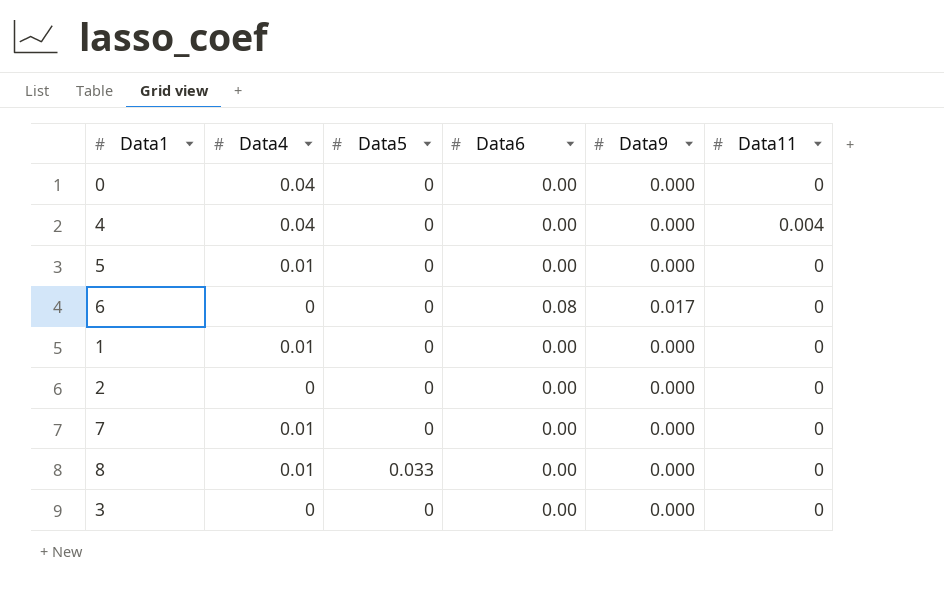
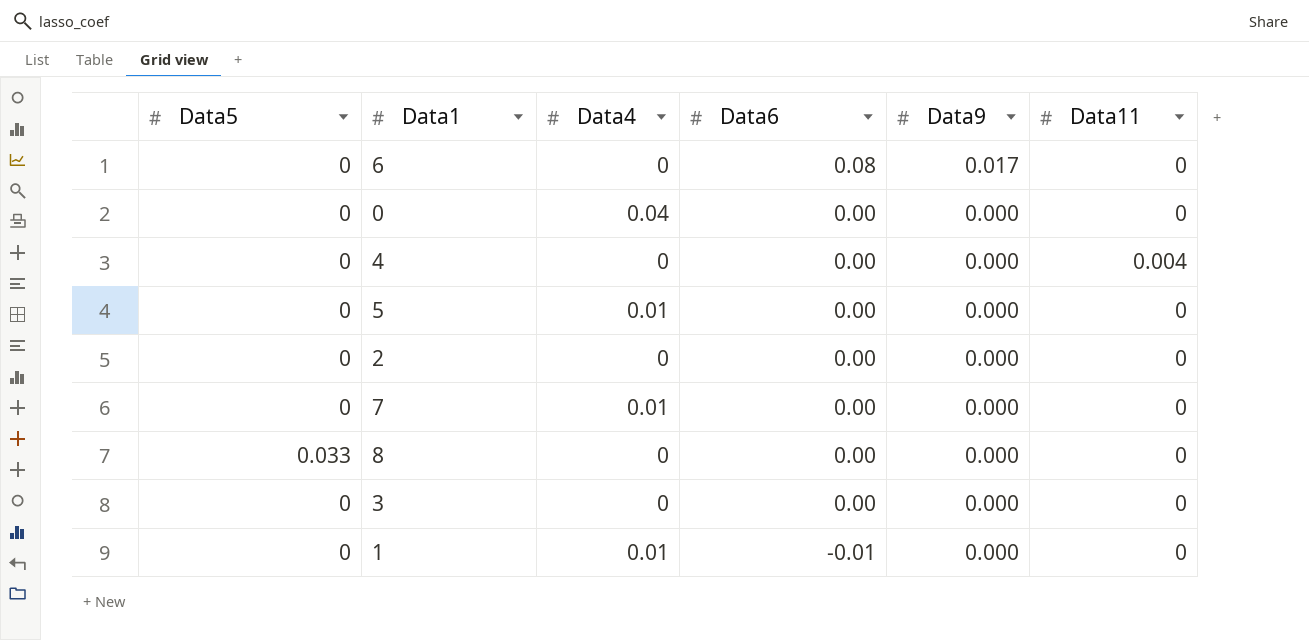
row order: none -> Data6 descending
column Data5 | position: 3 -> 1
4 | Data4: 0.04 -> 0
8 | Data4: 0.01 -> 0
1 | Data6: 0.00 -> -0.01

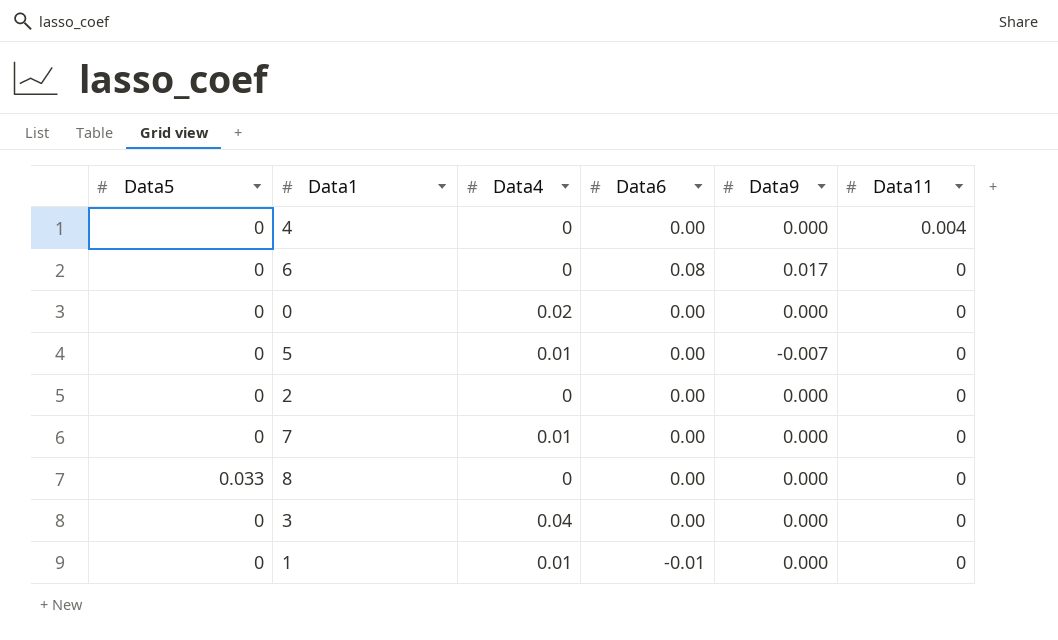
row order: Data6 descending -> Data11 descending
0 | Data4: 0.04 -> 0.02
5 | Data9: 0.000 -> -0.007
3 | Data4: 0 -> 0.04

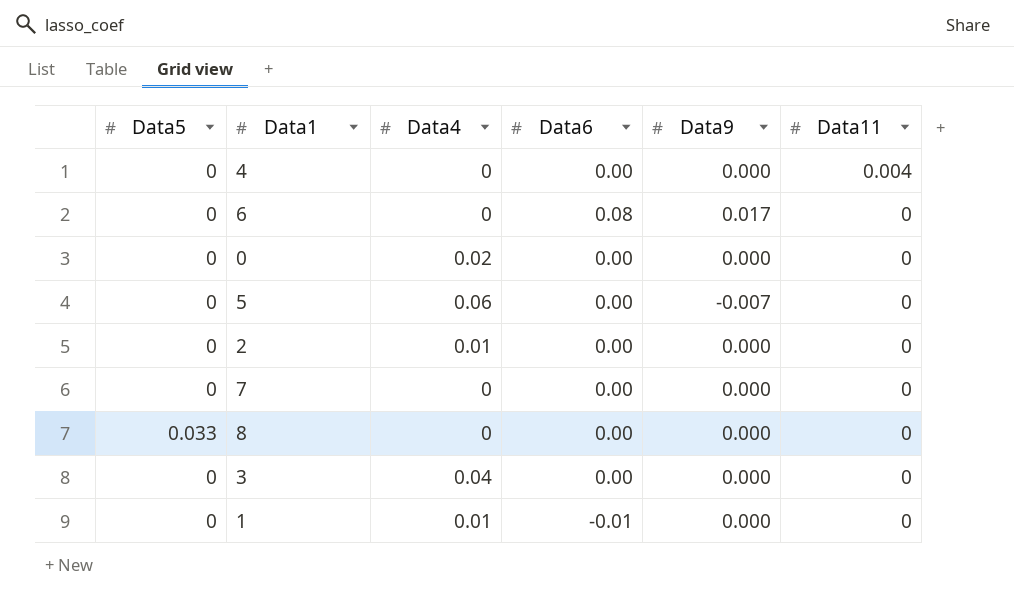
5 | Data4: 0.01 -> 0.06
2 | Data4: 0 -> 0.01
7 | Data4: 0.01 -> 0

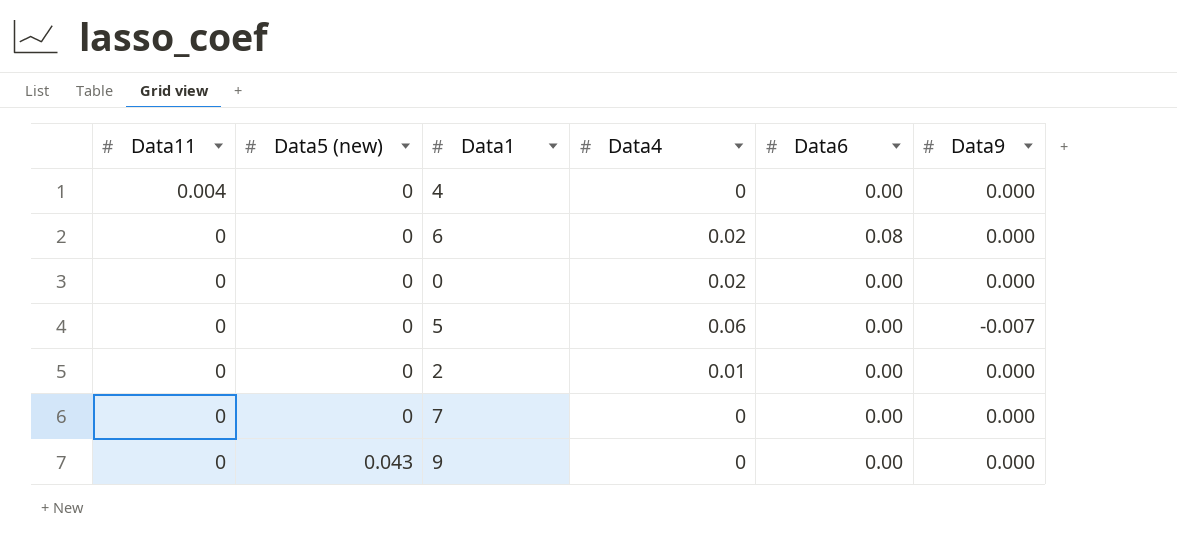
column Data11 | position: 6 -> 1
column name: Data5 -> Data5 (new)
row 8: 0.033 | 0 | 0.00 | 0.000 | 0 -> none
row 3: 0 | 0.04 | 0.00 | 0.000 | 0 -> none
row 1: 0 | 0.01 | -0.01 | 0.000 | 0 -> none
6 | Data4: 0 -> 0.02
6 | Data9: 0.017 -> 0.000
row 9: none -> 0 | 0.043 | 0 | 0.00 | 0.000

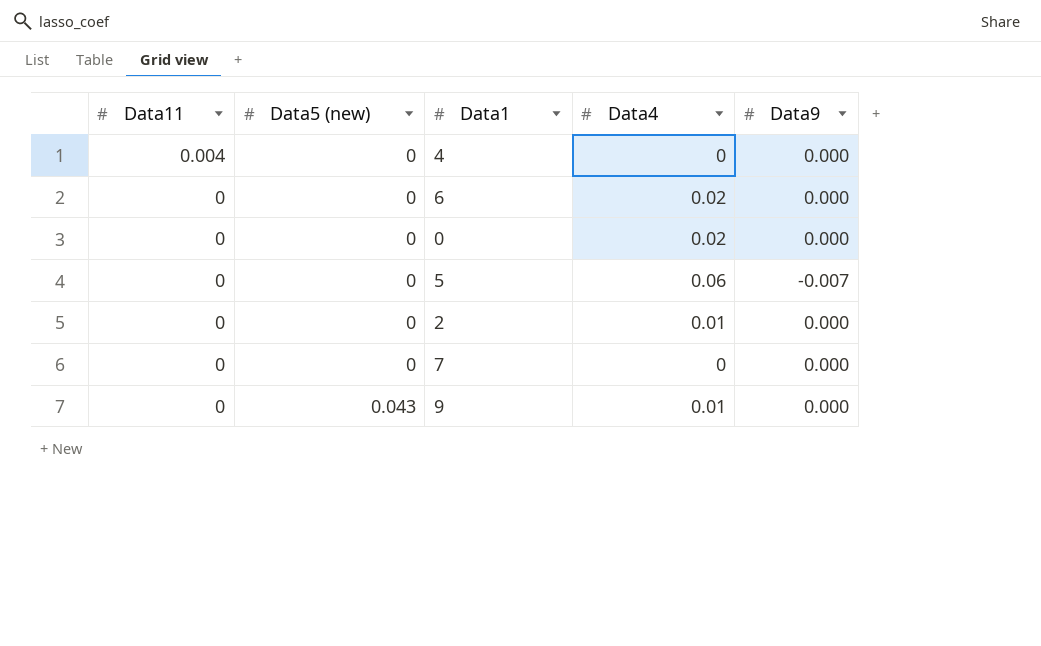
column Data6 | position: 5 -> none
9 | Data4: 0 -> 0.01

